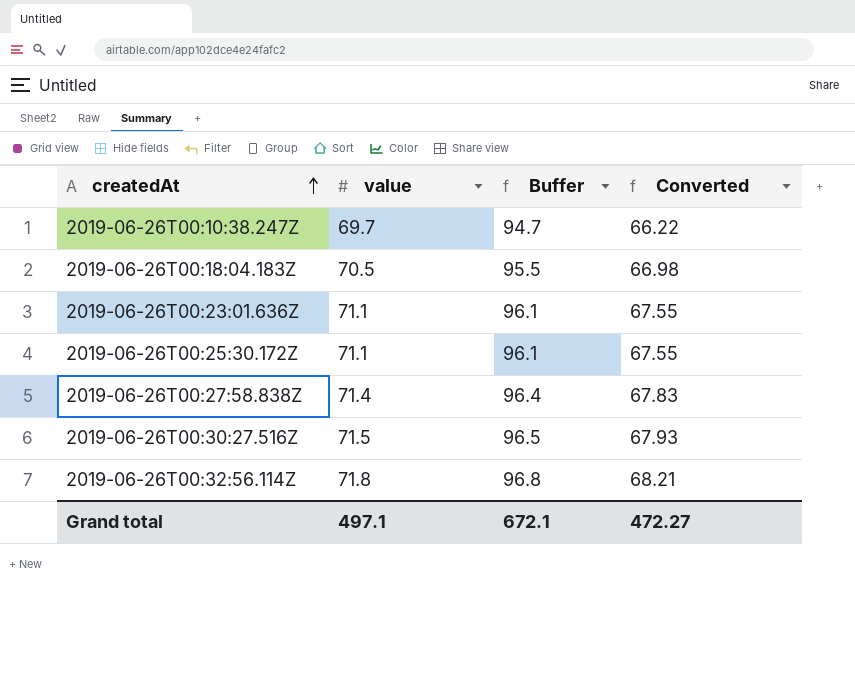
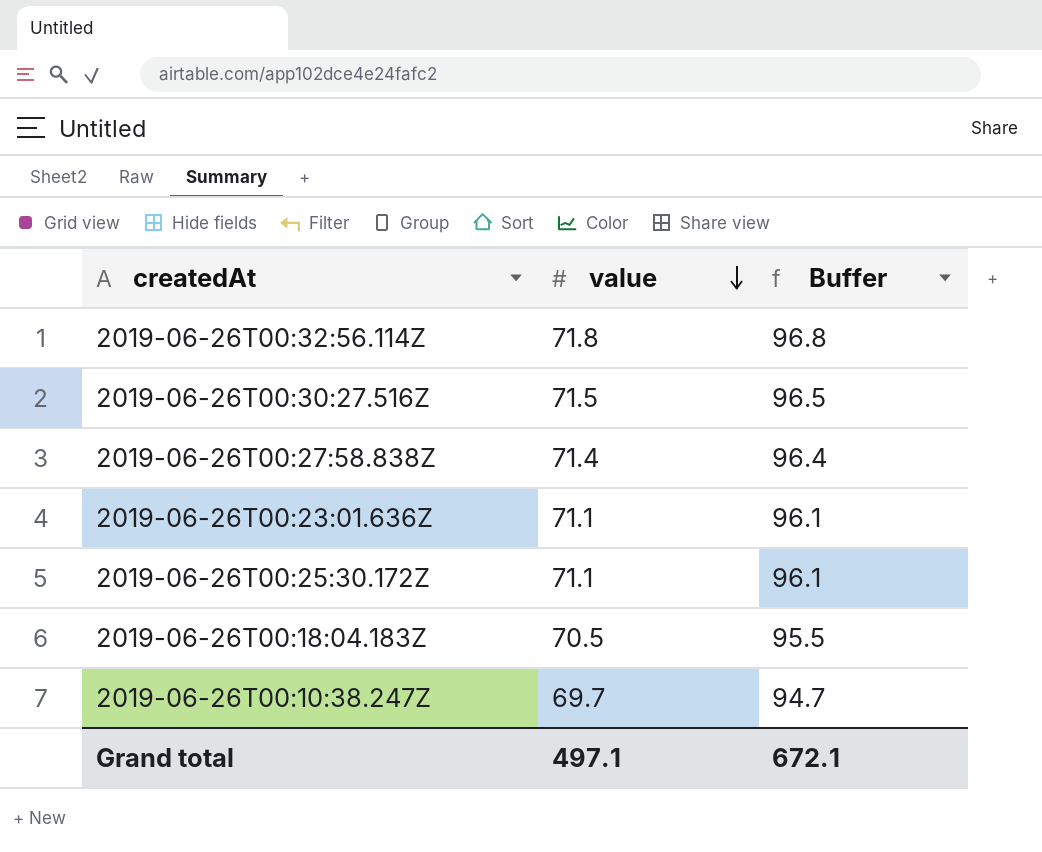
row order: createdAt ascending -> value descending
column Converted | formula: [value] * 0.95 -> none

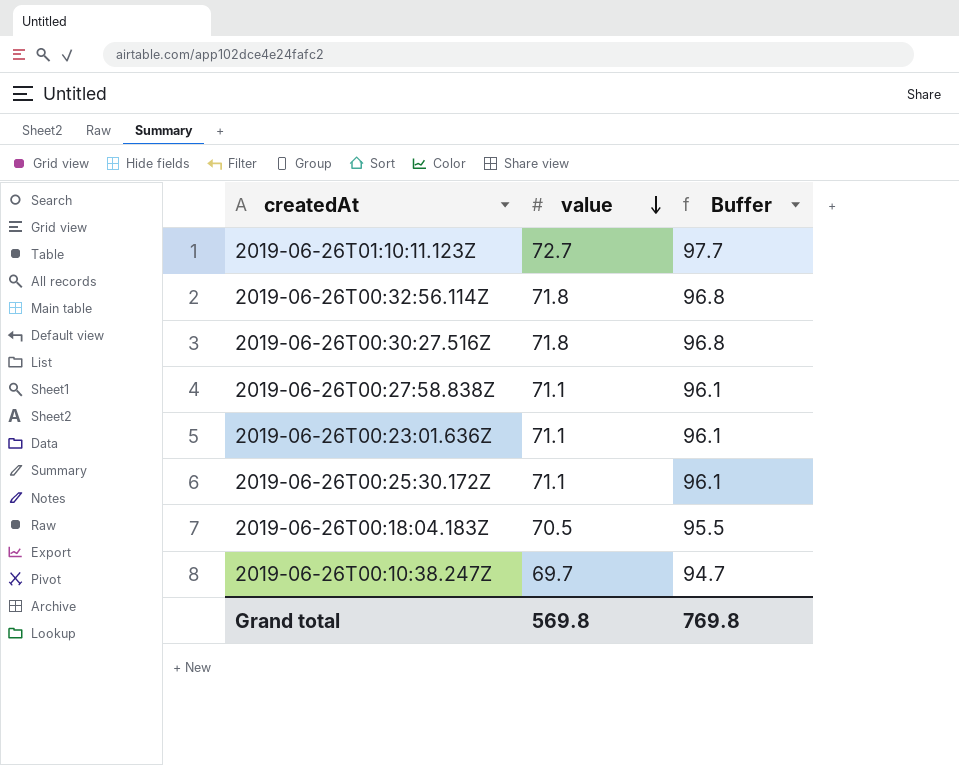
row 2019-06-26T01:10:11.123Z: none -> 72.7 | 97.7
2019-06-26T00:30:27.516Z | value: 71.5 -> 71.8
2019-06-26T00:30:27.516Z | Buffer: 96.5 -> 96.8
2019-06-26T00:27:58.838Z | value: 71.4 -> 71.1
2019-06-26T00:27:58.838Z | Buffer: 96.4 -> 96.1
Grand total | value: 497.1 -> 569.8
Grand total | Buffer: 672.1 -> 769.8

